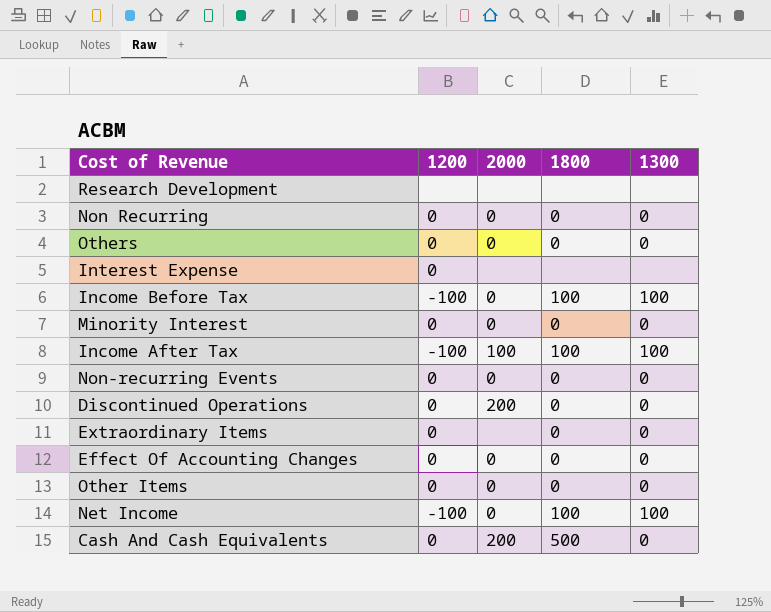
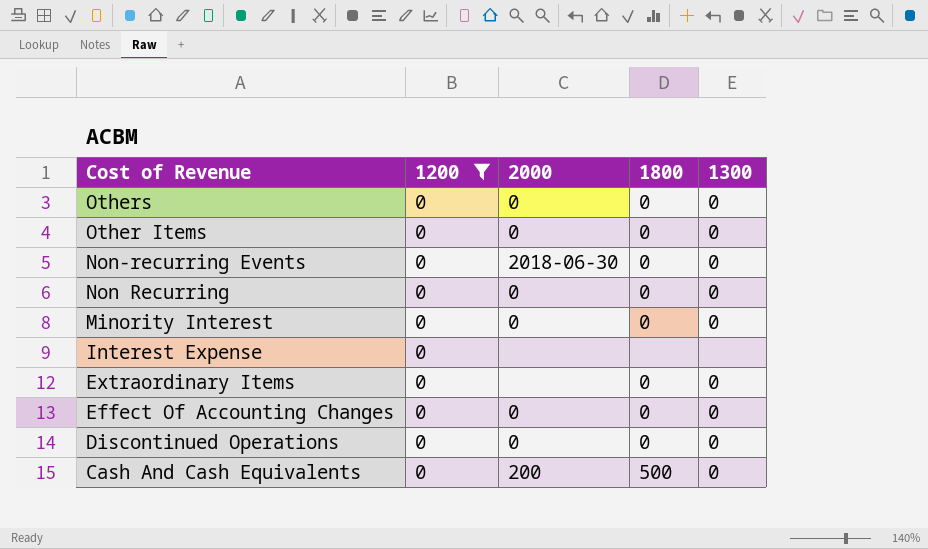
filter: none -> 1200 = 0
row order: none -> Cost of Revenue descending
Non-recurring Events | 2000: 0 -> 2018-06-30
Discontinued Operations | 2000: 200 -> 0

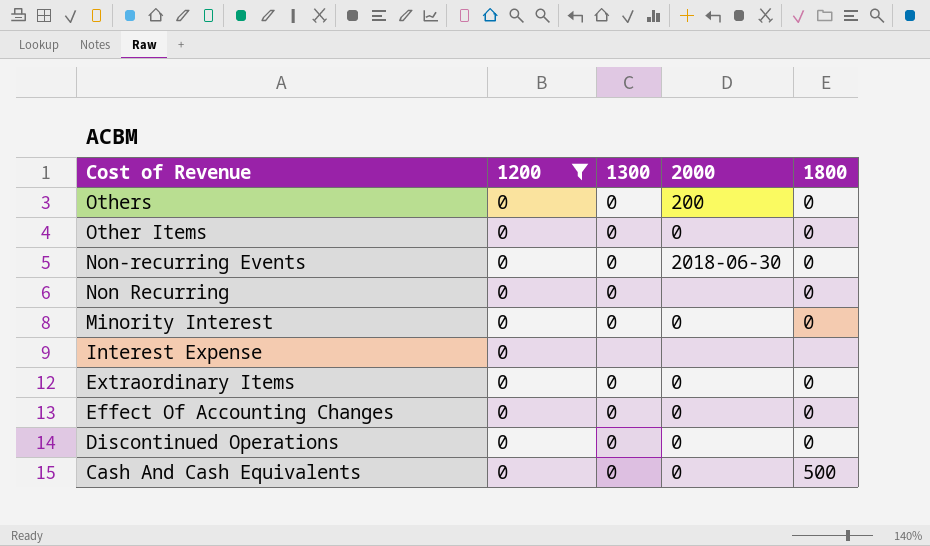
column 1300 | position: 5 -> 3
Others | 2000: 0 -> 200
Non Recurring | 2000: 0 -> none
Extraordinary Items | 2000: none -> 0
Cash And Cash Equivalents | 2000: 200 -> 0

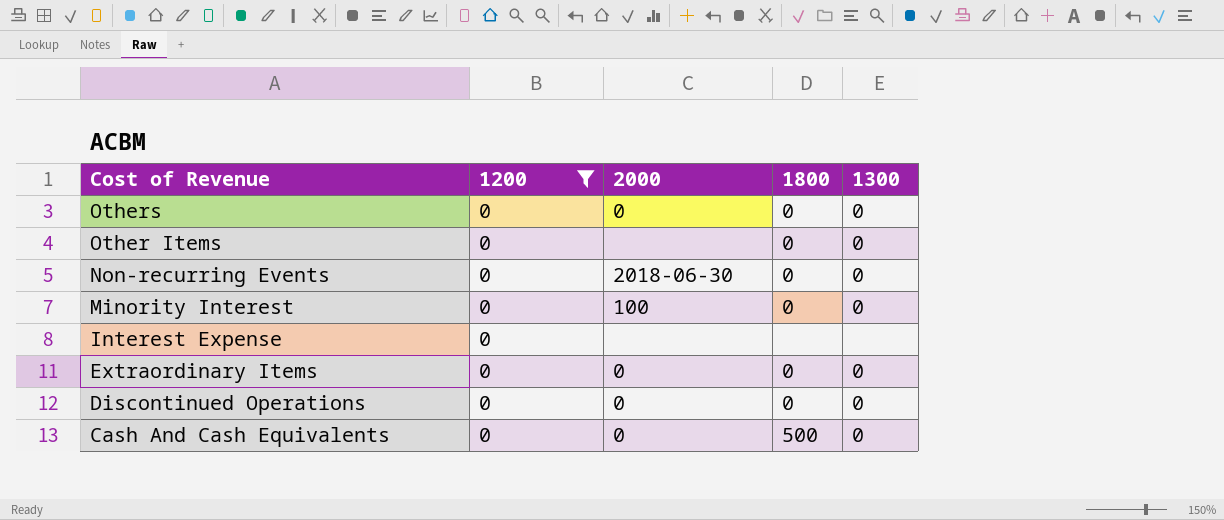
column 1300 | position: 3 -> 5
row Non Recurring: 0 | 0 | none | 0 -> none
row Effect Of Accounting Changes: 0 | 0 | 0 | 0 -> none
Others | 2000: 200 -> 0
Other Items | 2000: 0 -> none
Minority Interest | 2000: 0 -> 100

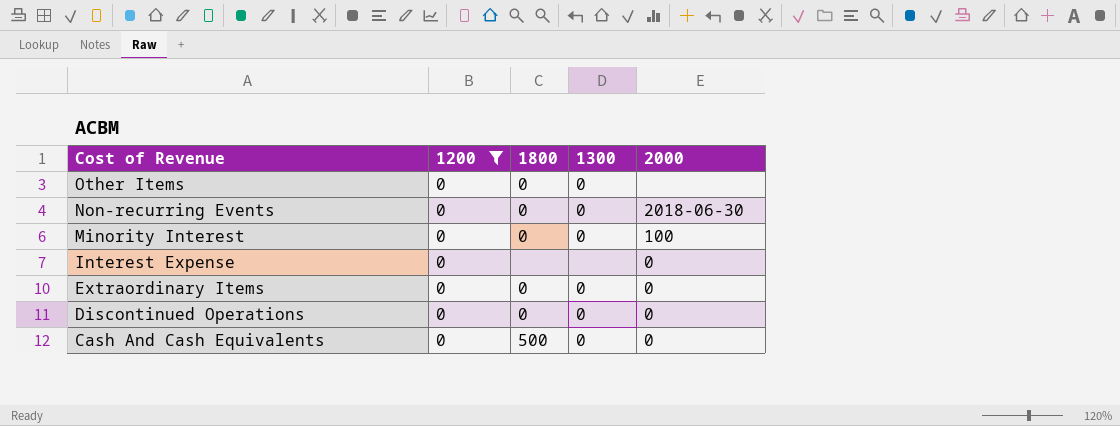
column 2000 | position: 3 -> 5
row Others: 0 | 0 | 0 | 0 -> none
Interest Expense | 2000: none -> 0

